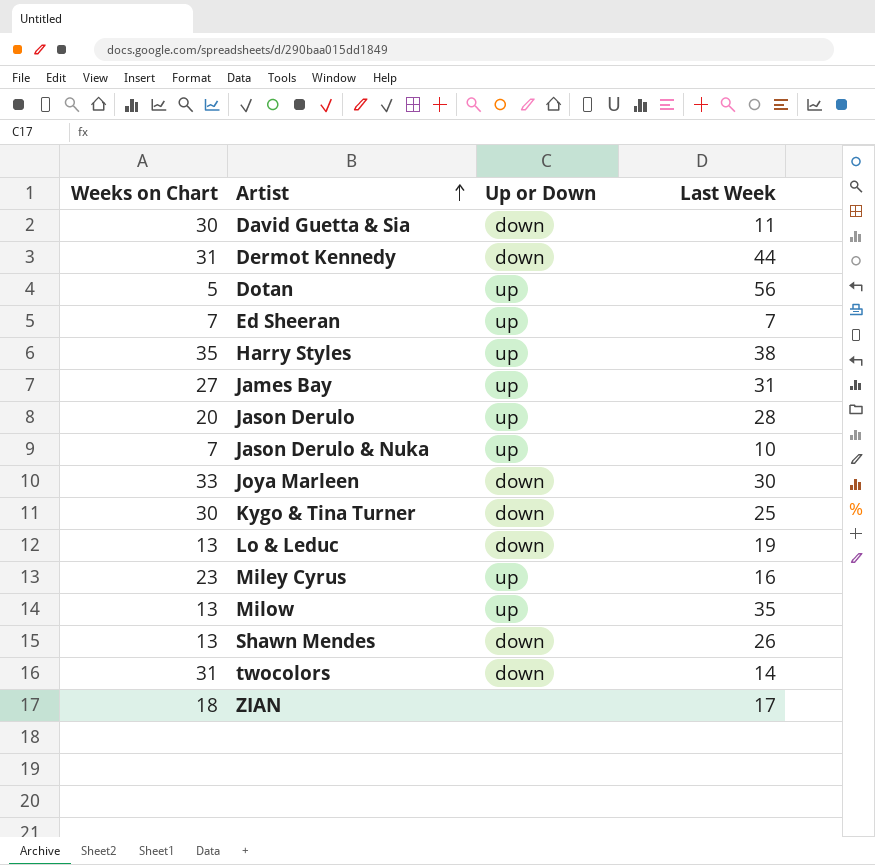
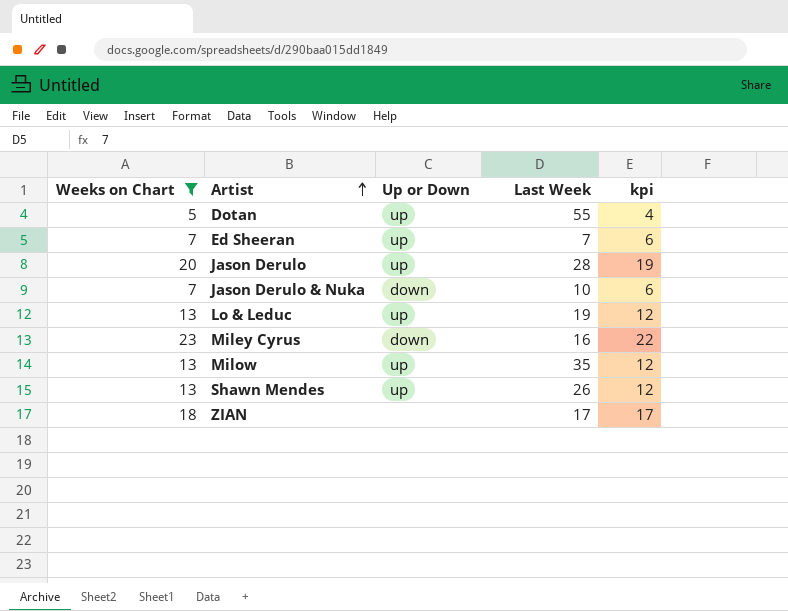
filter: none -> Weeks on Chart <= 23
column kpi | formula: none -> [Weeks on Chart] - 1
Dotan | Last Week: 56 -> 55
Jason Derulo & Nuka | Up or Down: up -> down
Lo & Leduc | Up or Down: down -> up
Miley Cyrus | Up or Down: up -> down
Shawn Mendes | Up or Down: down -> up

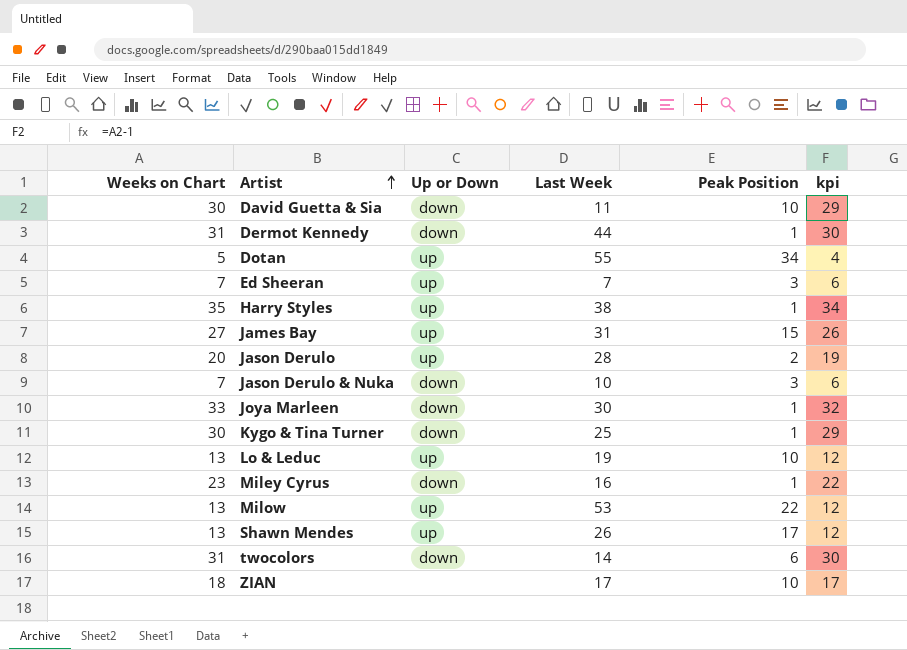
filter: Weeks on Chart <= 23 -> none
column Peak Position | position: none -> 5
Milow | Last Week: 35 -> 53

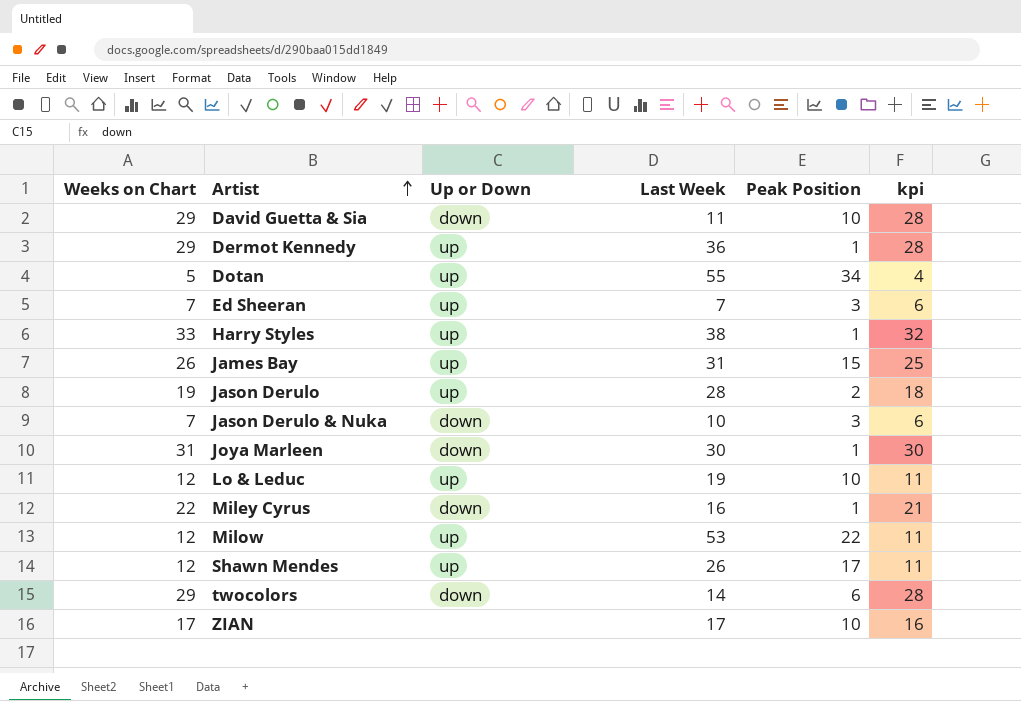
row Kygo & Tina Turner: 30 | down | 25 | 1 | 29 -> none
David Guetta & Sia | Weeks on Chart: 30 -> 29
David Guetta & Sia | kpi: 29 -> 28
Dermot Kennedy | Weeks on Chart: 31 -> 29
Dermot Kennedy | Up or Down: down -> up
Dermot Kennedy | Last Week: 44 -> 36
Dermot Kennedy | kpi: 30 -> 28
Harry Styles | Weeks on Chart: 35 -> 33
Harry Styles | kpi: 34 -> 32
James Bay | Weeks on Chart: 27 -> 26
James Bay | kpi: 26 -> 25
Jason Derulo | Weeks on Chart: 20 -> 19
Jason Derulo | kpi: 19 -> 18
Joya Marleen | Weeks on Chart: 33 -> 31
Joya Marleen | kpi: 32 -> 30
Lo & Leduc | Weeks on Chart: 13 -> 12
Lo & Leduc | kpi: 12 -> 11
Miley Cyrus | Weeks on Chart: 23 -> 22
Miley Cyrus | kpi: 22 -> 21
Milow | Weeks on Chart: 13 -> 12
Milow | kpi: 12 -> 11
Shawn Mendes | Weeks on Chart: 13 -> 12
Shawn Mendes | kpi: 12 -> 11
twocolors | Weeks on Chart: 31 -> 29
twocolors | kpi: 30 -> 28
ZIAN | Weeks on Chart: 18 -> 17
ZIAN | kpi: 17 -> 16

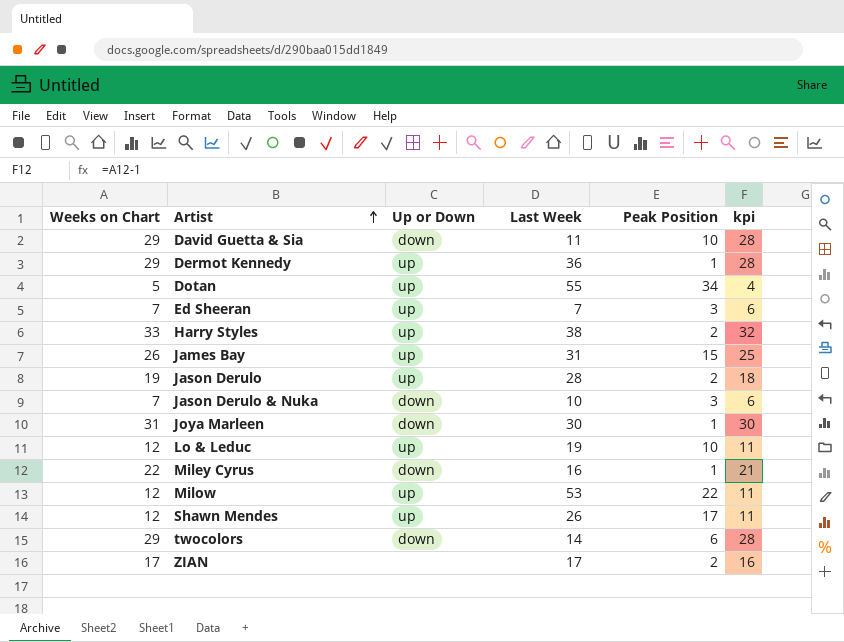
Harry Styles | Peak Position: 1 -> 2
ZIAN | Peak Position: 10 -> 2

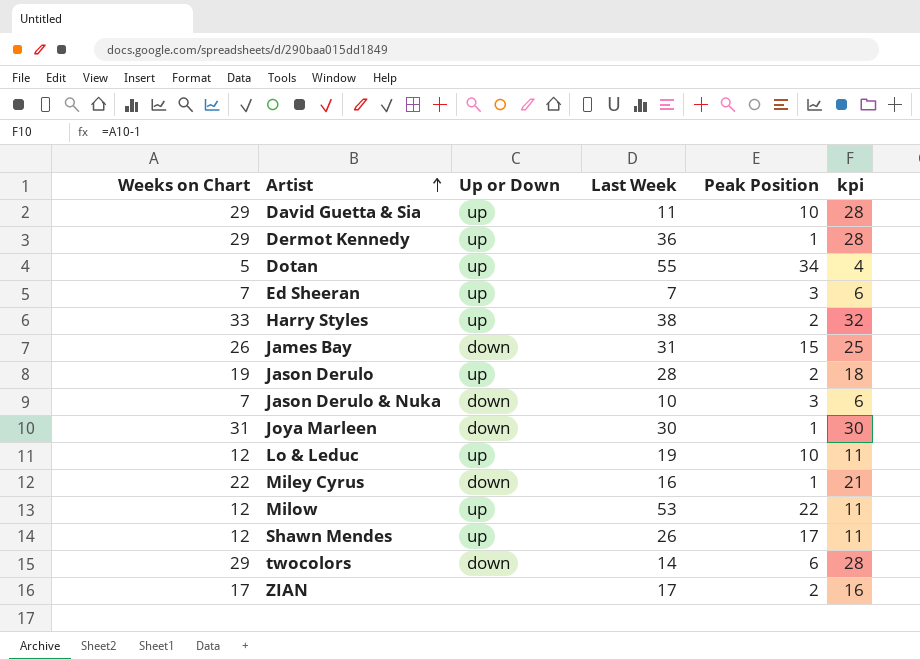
David Guetta & Sia | Up or Down: down -> up
James Bay | Up or Down: up -> down

